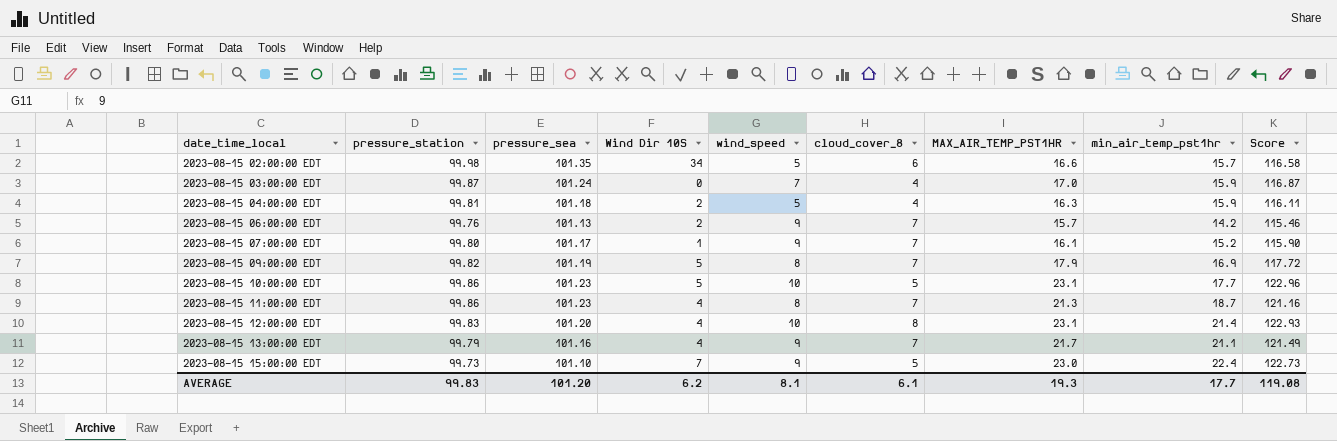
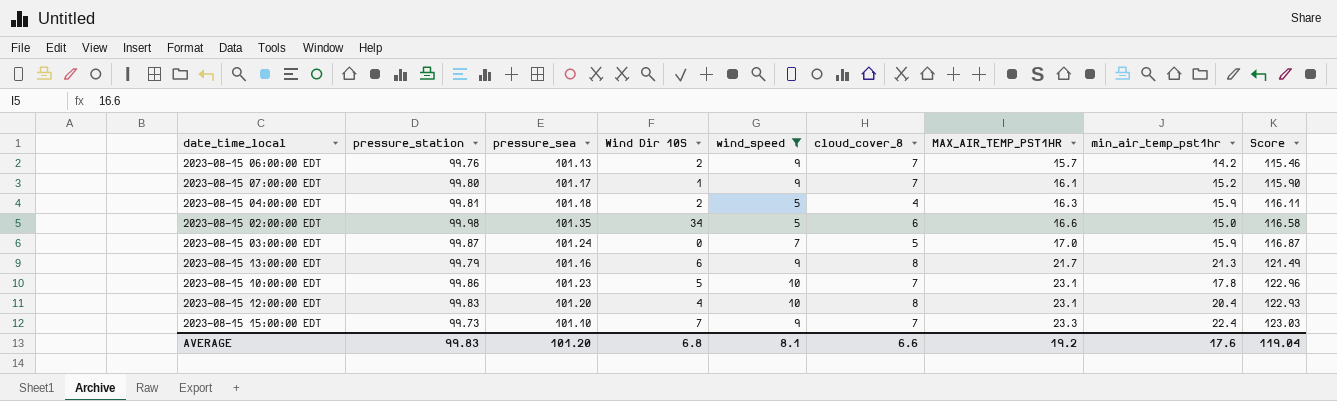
filter: none -> wind_speed != 8
row order: date_time_local ascending -> MAX_AIR_TEMP_PST1HR ascending
2023-08-15 02:00:00 EDT | min_air_temp_pst1hr: 15.7 -> 15.0
2023-08-15 03:00:00 EDT | cloud_cover_8: 4 -> 5
2023-08-15 13:00:00 EDT | Wind Dir 10S: 4 -> 6
2023-08-15 13:00:00 EDT | cloud_cover_8: 7 -> 8
2023-08-15 13:00:00 EDT | min_air_temp_pst1hr: 21.1 -> 21.3
2023-08-15 10:00:00 EDT | cloud_cover_8: 5 -> 7
2023-08-15 10:00:00 EDT | min_air_temp_pst1hr: 17.7 -> 17.8
2023-08-15 12:00:00 EDT | min_air_temp_pst1hr: 21.4 -> 20.4
2023-08-15 15:00:00 EDT | cloud_cover_8: 5 -> 7
2023-08-15 15:00:00 EDT | MAX_AIR_TEMP_PST1HR: 23.0 -> 23.3
2023-08-15 15:00:00 EDT | Score: 122.73 -> 123.03
AVERAGE | Wind Dir 10S: 6.2 -> 6.8
AVERAGE | cloud_cover_8: 6.1 -> 6.6
AVERAGE | MAX_AIR_TEMP_PST1HR: 19.3 -> 19.2
AVERAGE | min_air_temp_pst1hr: 17.7 -> 17.6
AVERAGE | Score: 119.08 -> 119.04

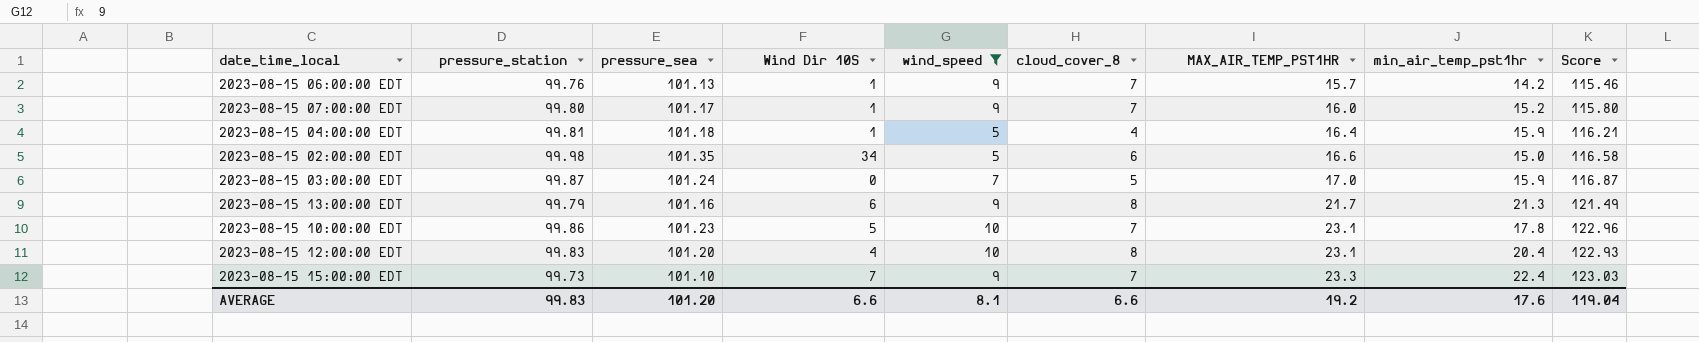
2023-08-15 06:00:00 EDT | Wind Dir 10S: 2 -> 1
2023-08-15 07:00:00 EDT | MAX_AIR_TEMP_PST1HR: 16.1 -> 16.0
2023-08-15 07:00:00 EDT | Score: 115.90 -> 115.80
2023-08-15 04:00:00 EDT | Wind Dir 10S: 2 -> 1
2023-08-15 04:00:00 EDT | MAX_AIR_TEMP_PST1HR: 16.3 -> 16.4
2023-08-15 04:00:00 EDT | Score: 116.11 -> 116.21
AVERAGE | Wind Dir 10S: 6.8 -> 6.6

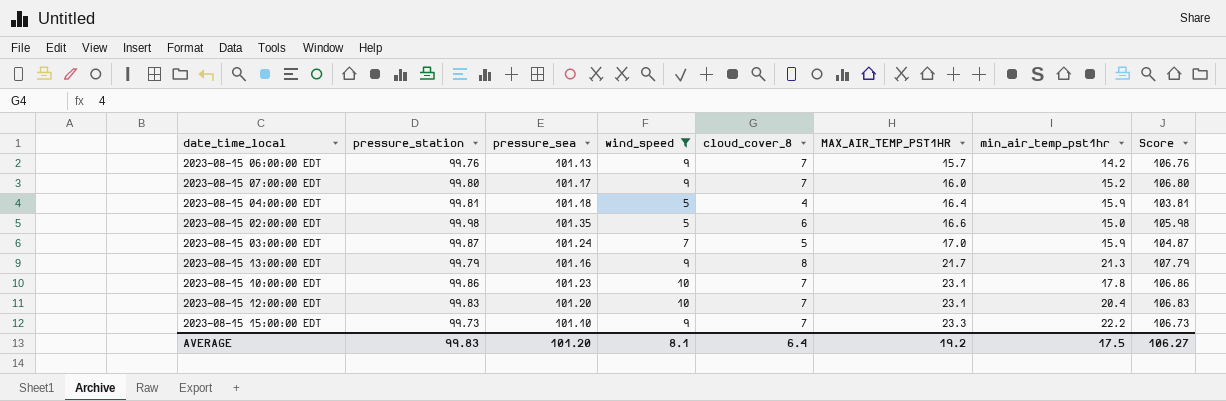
column Wind Dir 10S | position: 4 -> none
column Score | formula: [pressure_station] + [MAX_AIR_TEMP_PST1HR] -> [pressure_station] + [cloud_cover_8]
2023-08-15 12:00:00 EDT | cloud_cover_8: 8 -> 7
2023-08-15 15:00:00 EDT | min_air_temp_pst1hr: 22.4 -> 22.2
AVERAGE | cloud_cover_8: 6.6 -> 6.4
AVERAGE | min_air_temp_pst1hr: 17.6 -> 17.5
AVERAGE | Score: 119.04 -> 106.27

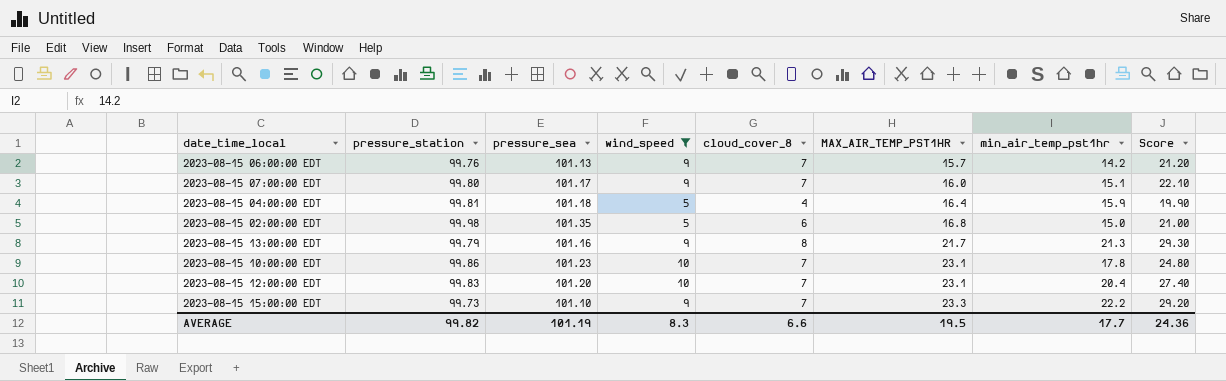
column Score | formula: [pressure_station] + [cloud_cover_8] -> [cloud_cover_8] + [min_air_temp_pst1hr]
row 2023-08-15 03:00:00 EDT: 99.87 | 101.24 | 7 | 5 | 17.0 | 15.9 | 104.87 -> none
2023-08-15 07:00:00 EDT | min_air_temp_pst1hr: 15.2 -> 15.1
2023-08-15 02:00:00 EDT | MAX_AIR_TEMP_PST1HR: 16.6 -> 16.8
AVERAGE | pressure_station: 99.83 -> 99.82
AVERAGE | pressure_sea: 101.20 -> 101.19
AVERAGE | wind_speed: 8.1 -> 8.3
AVERAGE | cloud_cover_8: 6.4 -> 6.6
AVERAGE | MAX_AIR_TEMP_PST1HR: 19.2 -> 19.5
AVERAGE | min_air_temp_pst1hr: 17.5 -> 17.7
AVERAGE | Score: 106.27 -> 24.36

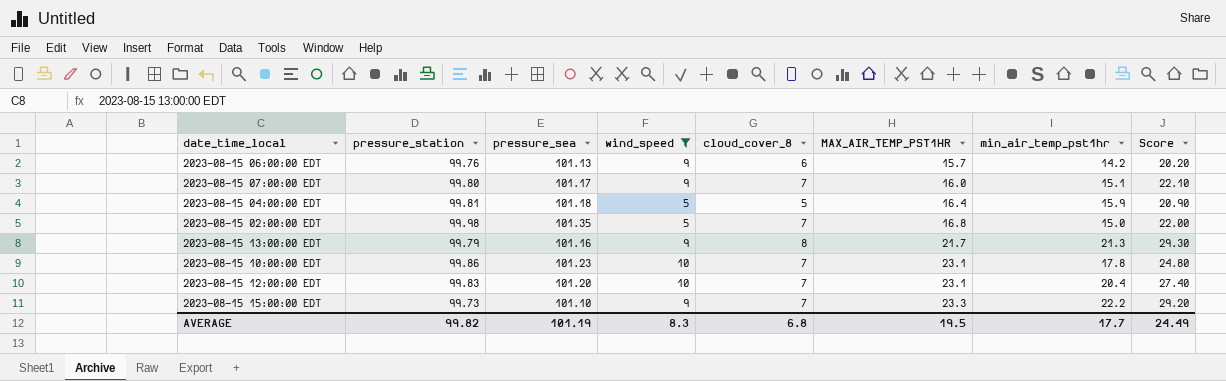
2023-08-15 06:00:00 EDT | cloud_cover_8: 7 -> 6
2023-08-15 06:00:00 EDT | Score: 21.20 -> 20.20
2023-08-15 04:00:00 EDT | cloud_cover_8: 4 -> 5
2023-08-15 04:00:00 EDT | Score: 19.90 -> 20.90
2023-08-15 02:00:00 EDT | cloud_cover_8: 6 -> 7
2023-08-15 02:00:00 EDT | Score: 21.00 -> 22.00
AVERAGE | cloud_cover_8: 6.6 -> 6.8
AVERAGE | Score: 24.36 -> 24.49

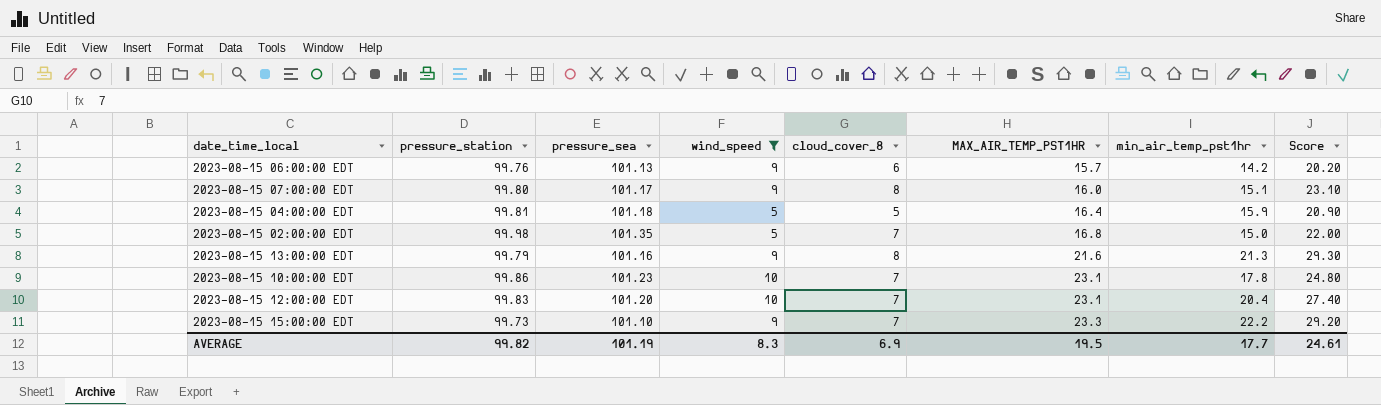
2023-08-15 07:00:00 EDT | cloud_cover_8: 7 -> 8
2023-08-15 07:00:00 EDT | Score: 22.10 -> 23.10
2023-08-15 13:00:00 EDT | MAX_AIR_TEMP_PST1HR: 21.7 -> 21.6
AVERAGE | cloud_cover_8: 6.8 -> 6.9
AVERAGE | Score: 24.49 -> 24.61

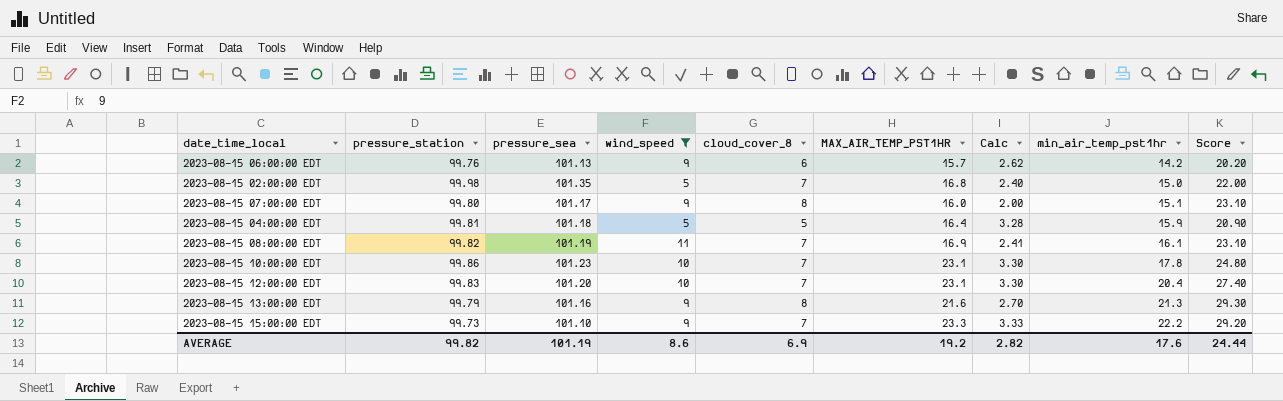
row order: MAX_AIR_TEMP_PST1HR ascending -> min_air_temp_pst1hr ascending
column Calc | formula: none -> [MAX_AIR_TEMP_PST1HR] / [cloud_cover_8]
row 2023-08-15 08:00:00 EDT: none -> 99.82 | 101.19 | 11 | 7 | 16.9 | 2.41 | 16.1 | 23.10
AVERAGE | wind_speed: 8.3 -> 8.6
AVERAGE | MAX_AIR_TEMP_PST1HR: 19.5 -> 19.2
AVERAGE | min_air_temp_pst1hr: 17.7 -> 17.6
AVERAGE | Score: 24.61 -> 24.44

